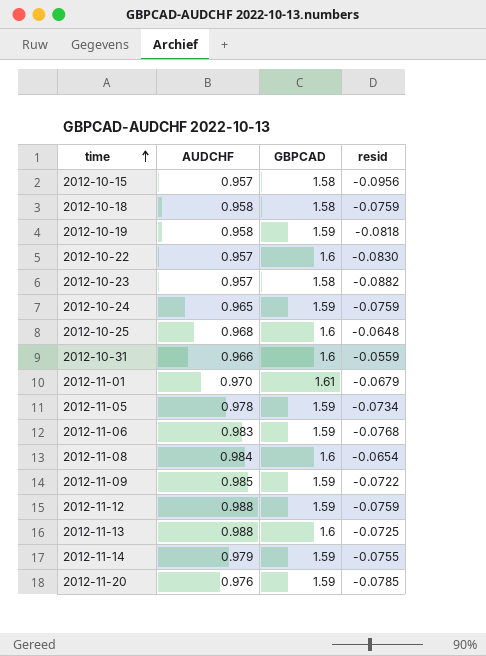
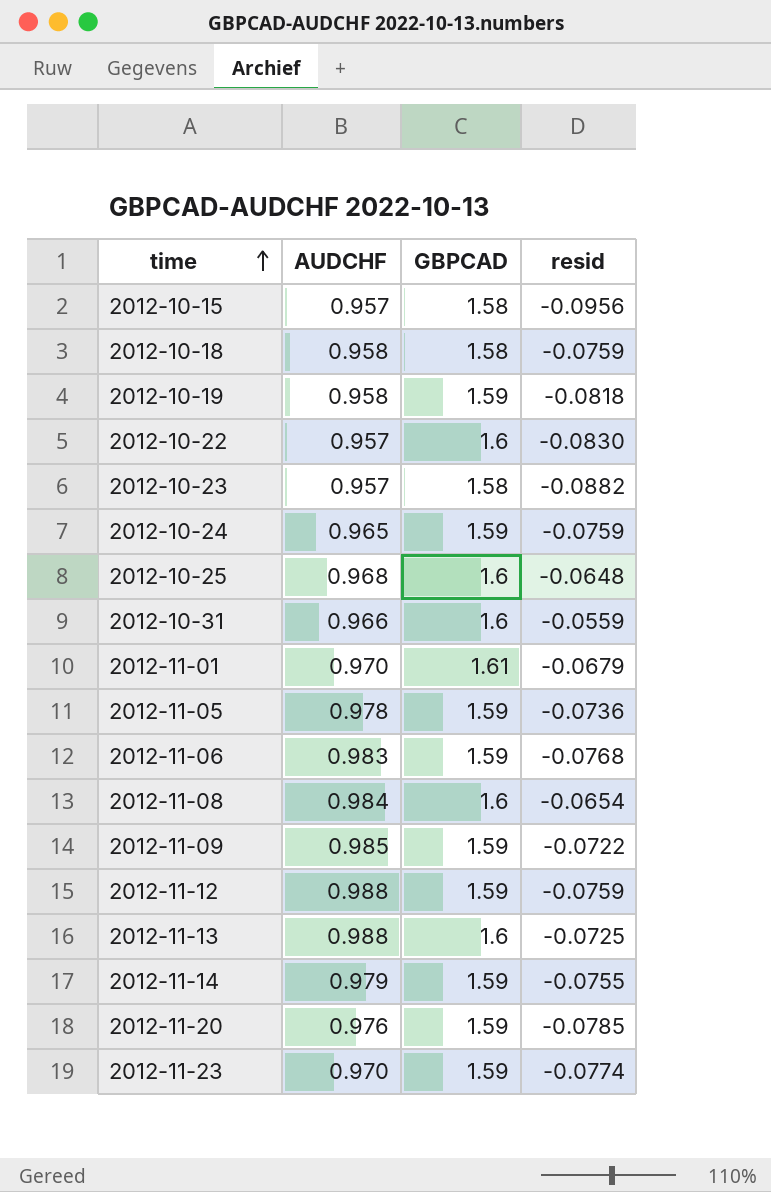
2012-11-05 | resid: -0.0734 -> -0.0736
row 2012-11-23: none -> 0.970 | 1.59 | -0.0774

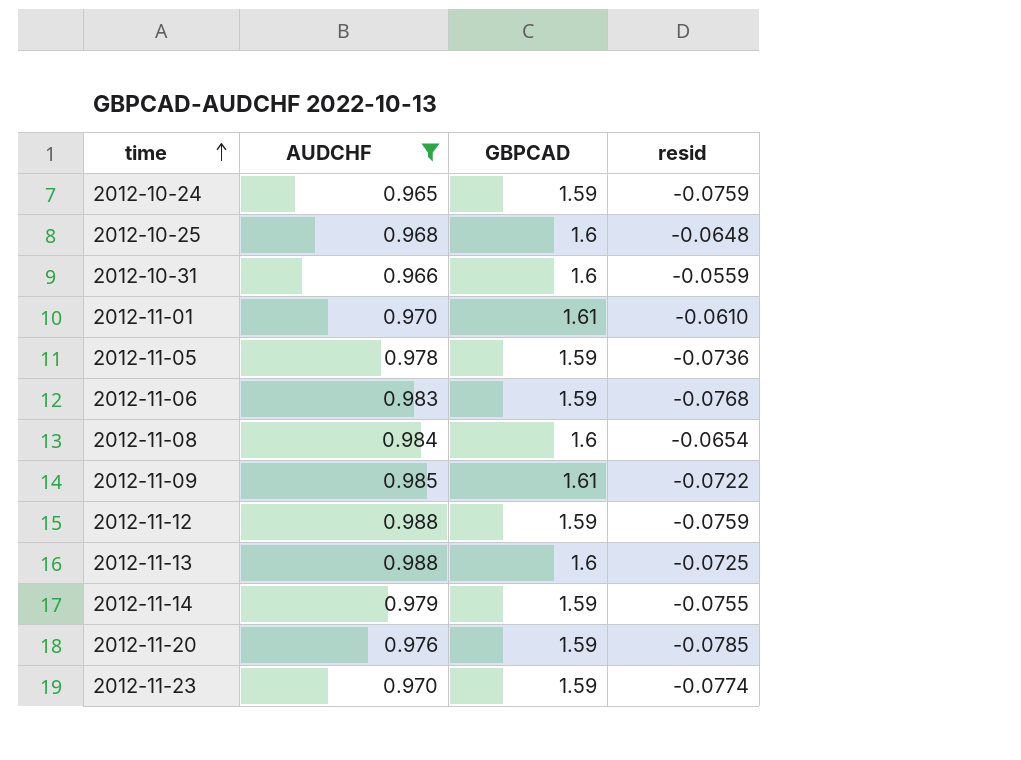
filter: none -> AUDCHF >= 0.965
2012-11-01 | resid: -0.0679 -> -0.0610
2012-11-09 | GBPCAD: 1.59 -> 1.61

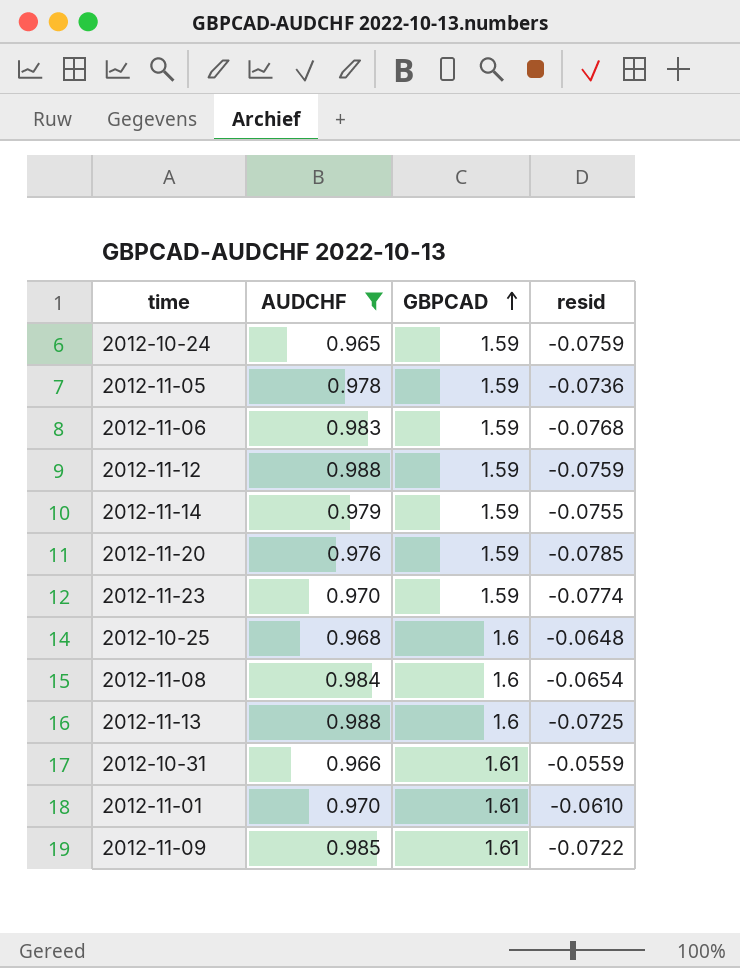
row order: time ascending -> GBPCAD ascending
2012-10-31 | GBPCAD: 1.6 -> 1.61

